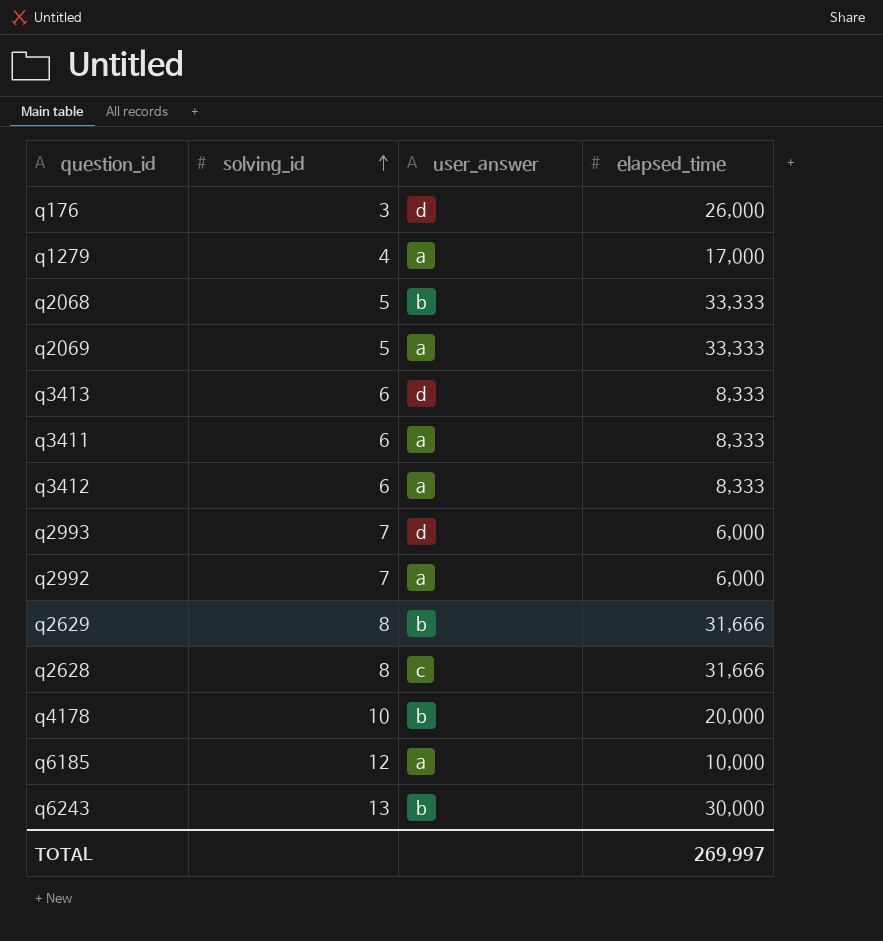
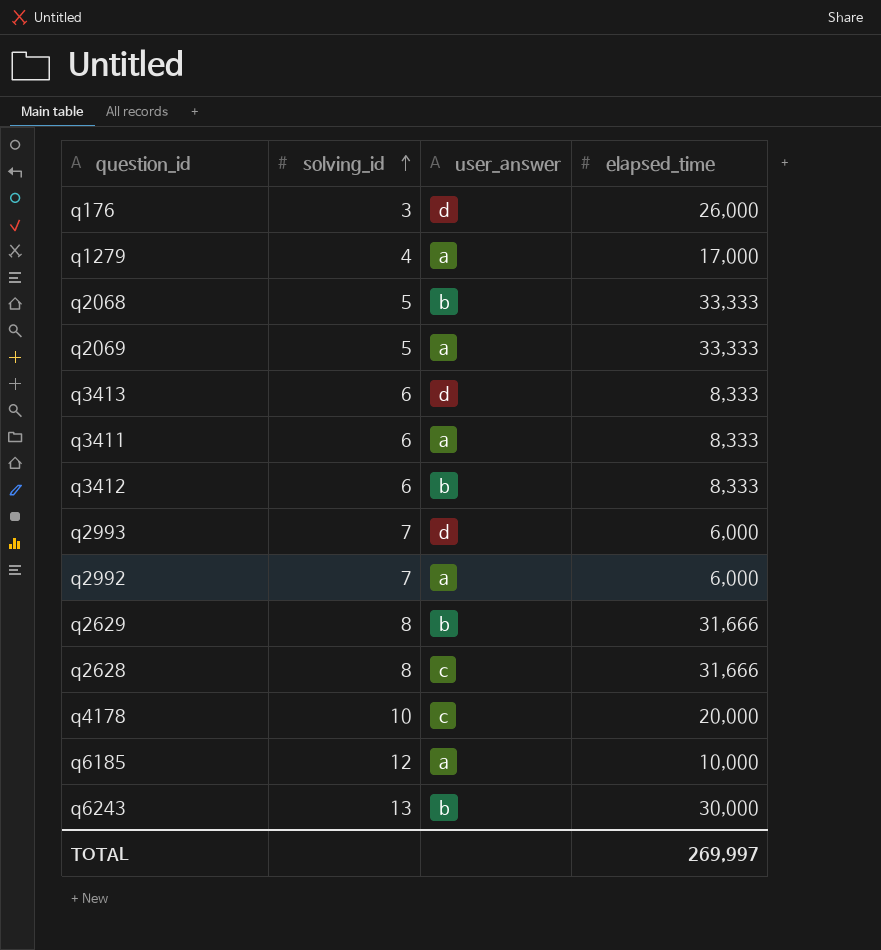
q3412 | user_answer: a -> b
q4178 | user_answer: b -> c

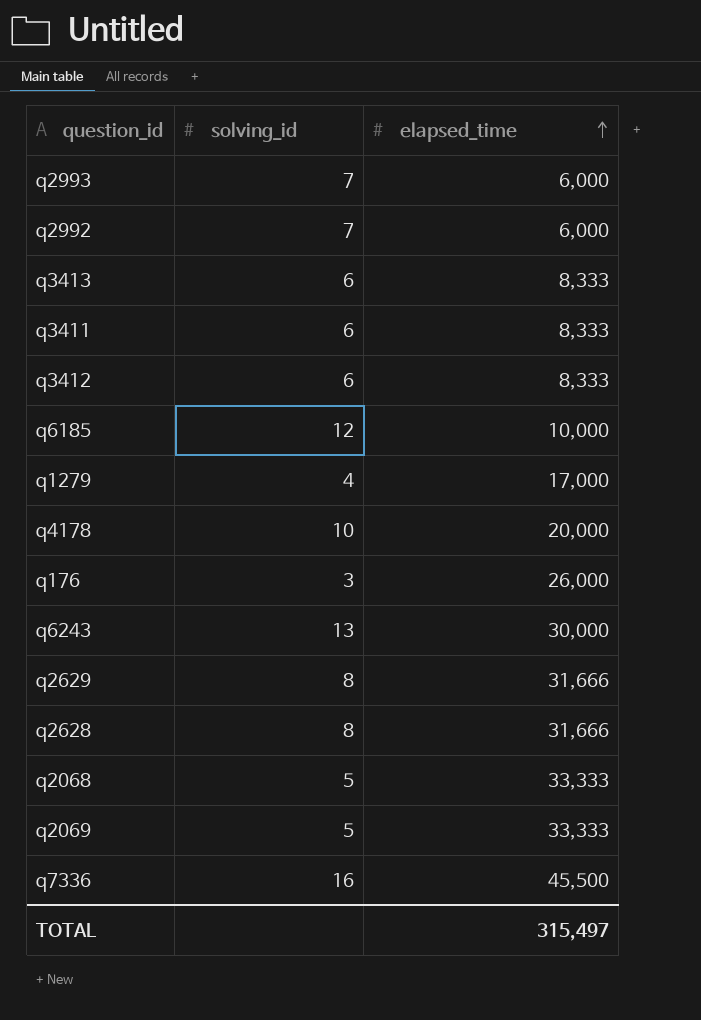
row order: solving_id ascending -> elapsed_time ascending
column user_answer | position: 3 -> none
row q7336: none -> 16 | 45,500
TOTAL | elapsed_time: 269,997 -> 315,497

